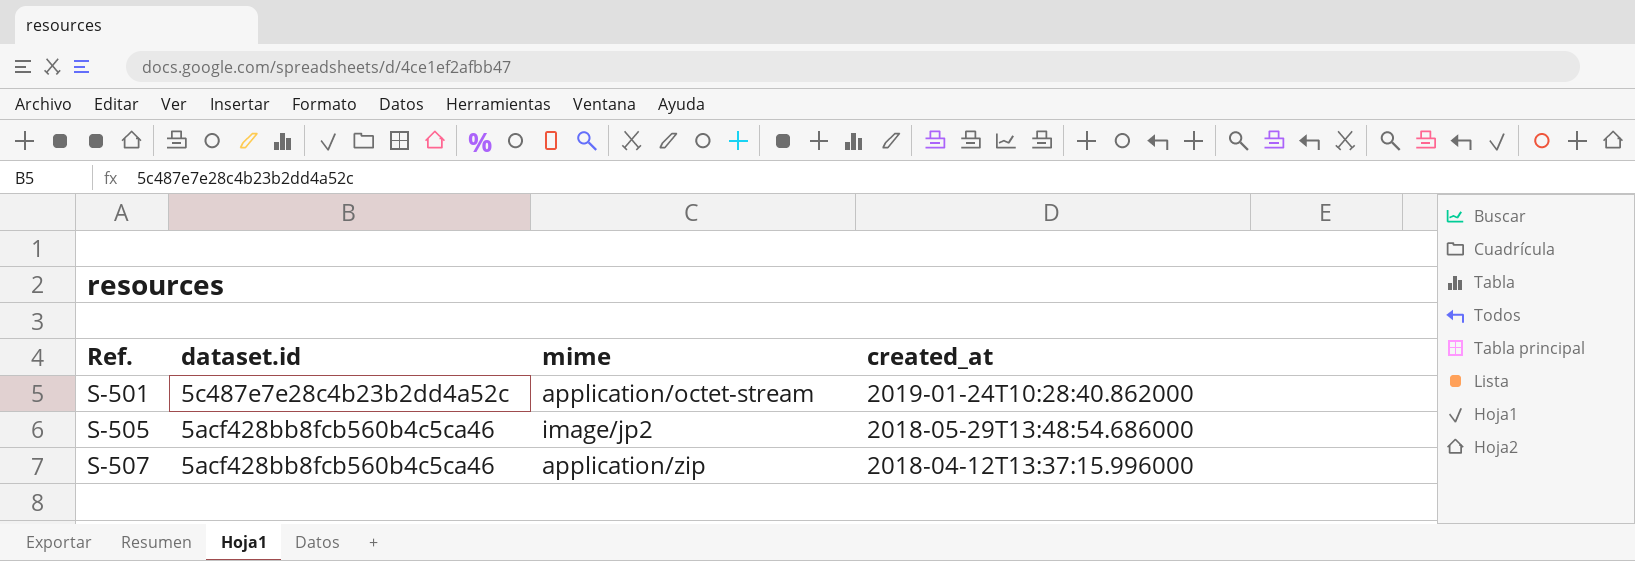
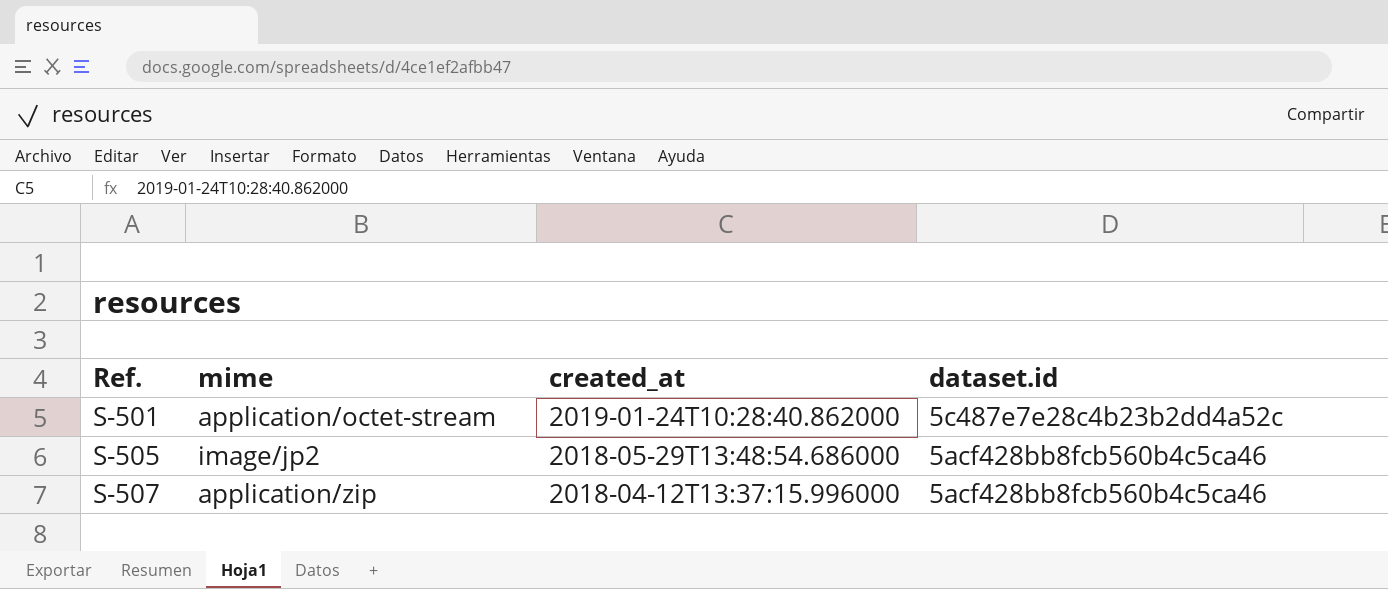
column dataset.id | position: 2 -> 4

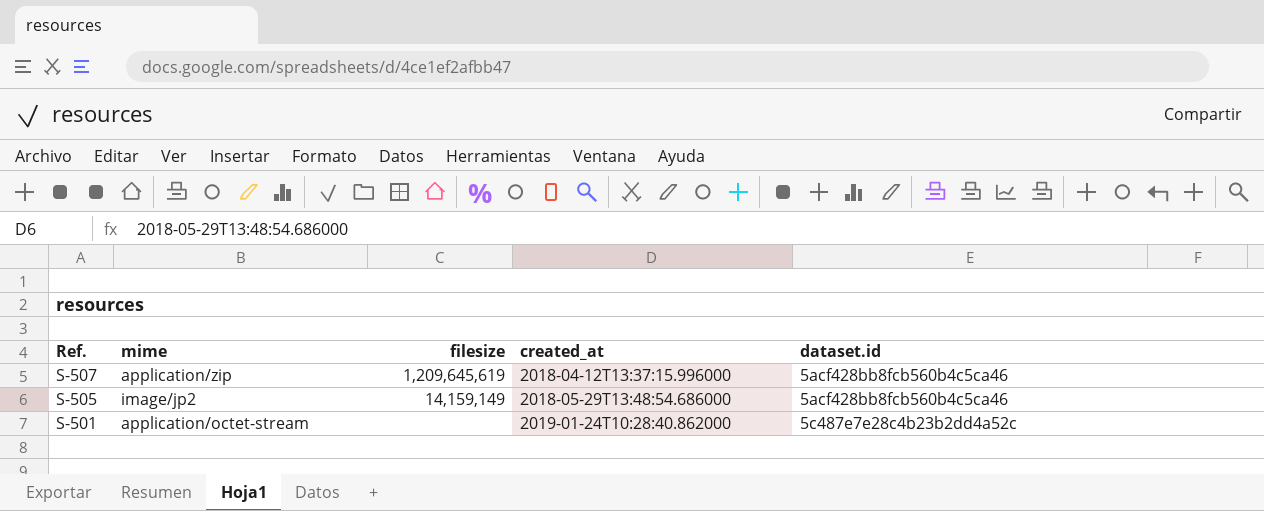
row order: Ref. ascending -> Ref. descending
column filesize | position: none -> 3

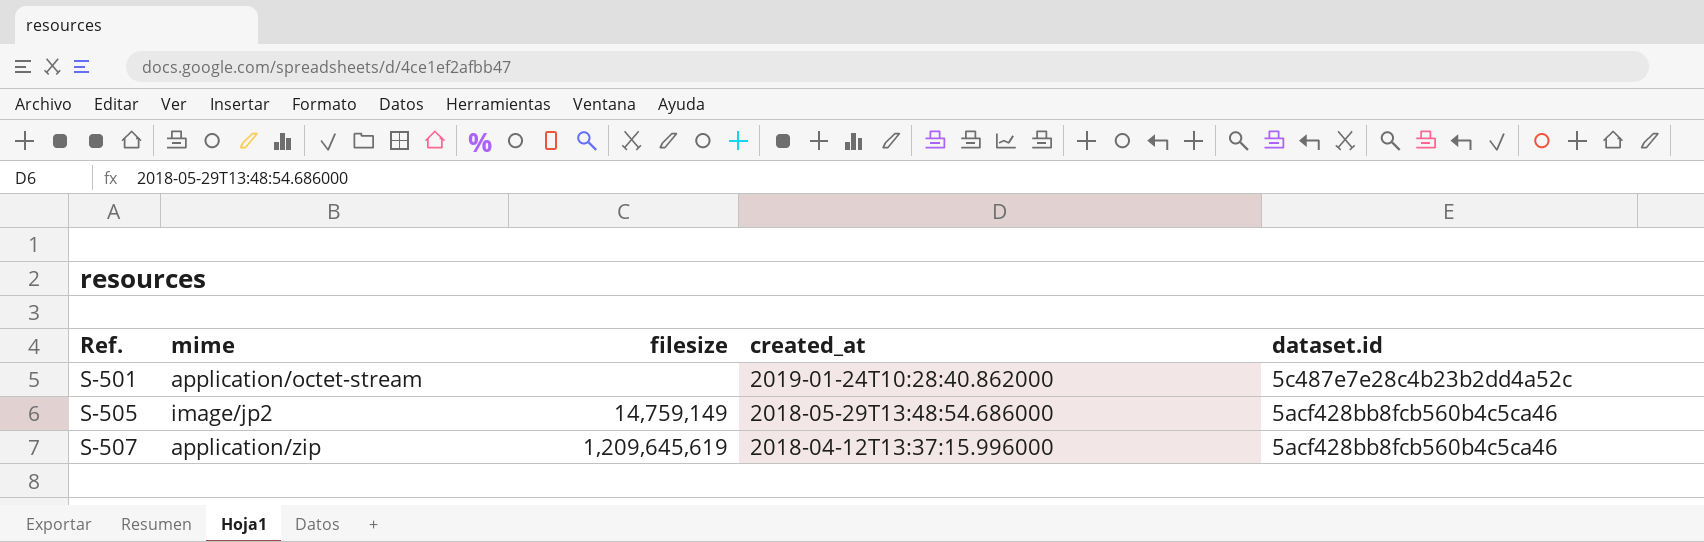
row order: Ref. descending -> Ref. ascending
S-505 | filesize: 14,159,149 -> 14,759,149

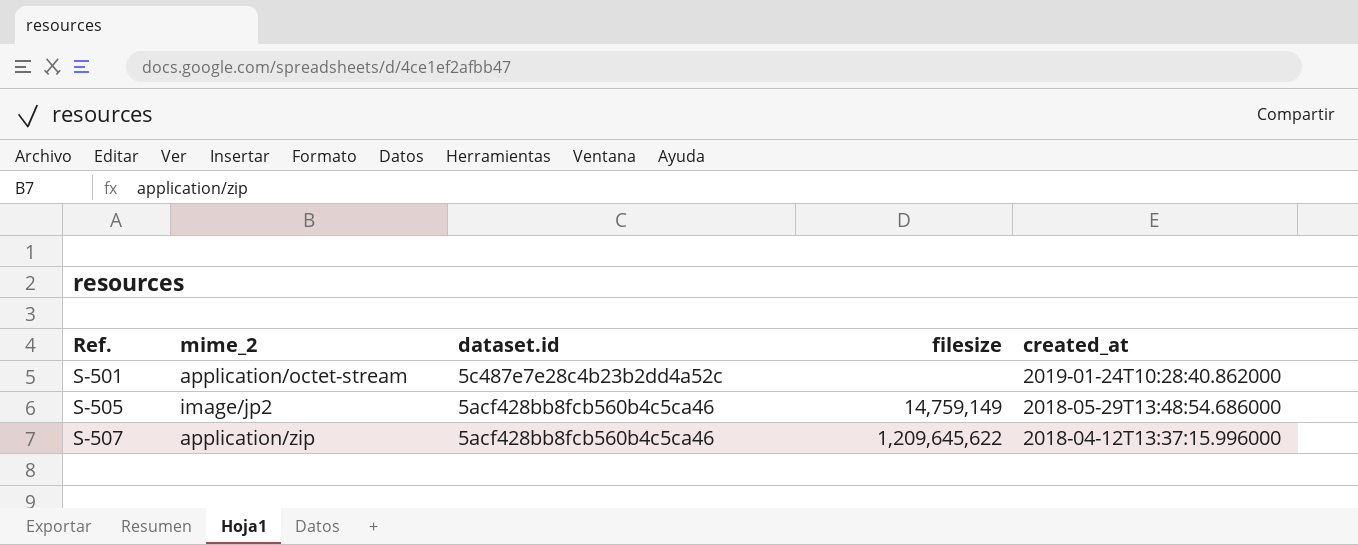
column name: mime -> mime_2
column dataset.id | position: 5 -> 3
S-507 | filesize: 1,209,645,619 -> 1,209,645,622

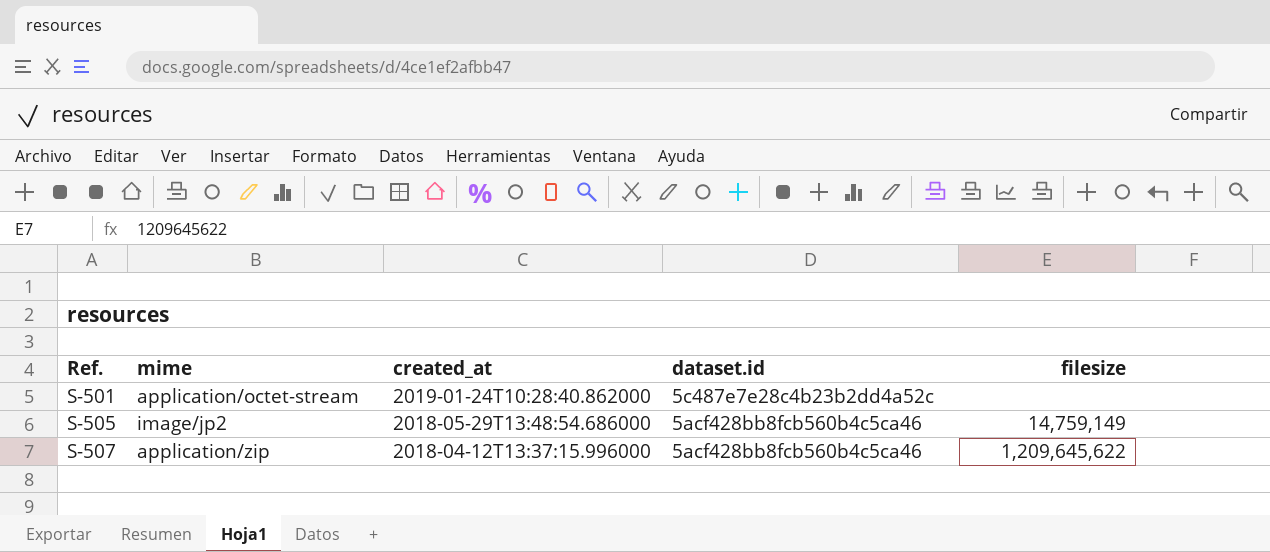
column name: mime_2 -> mime
column created_at | position: 5 -> 3

